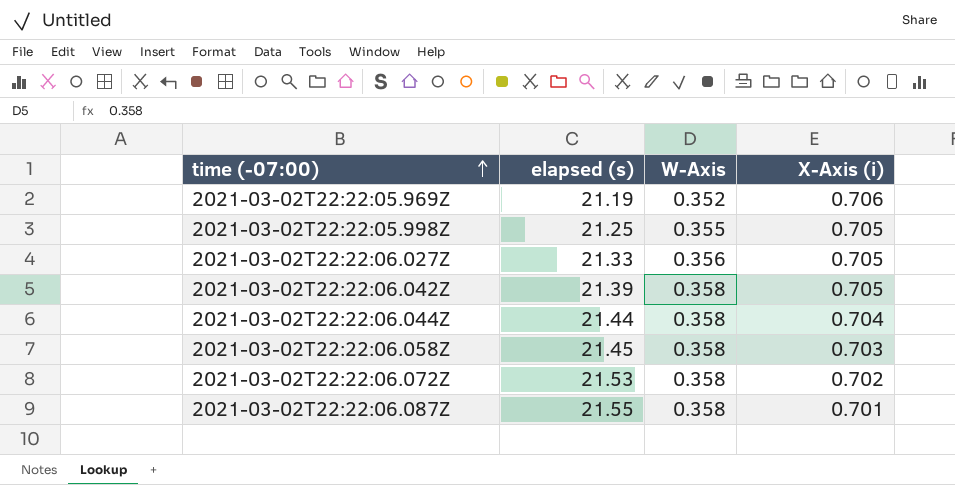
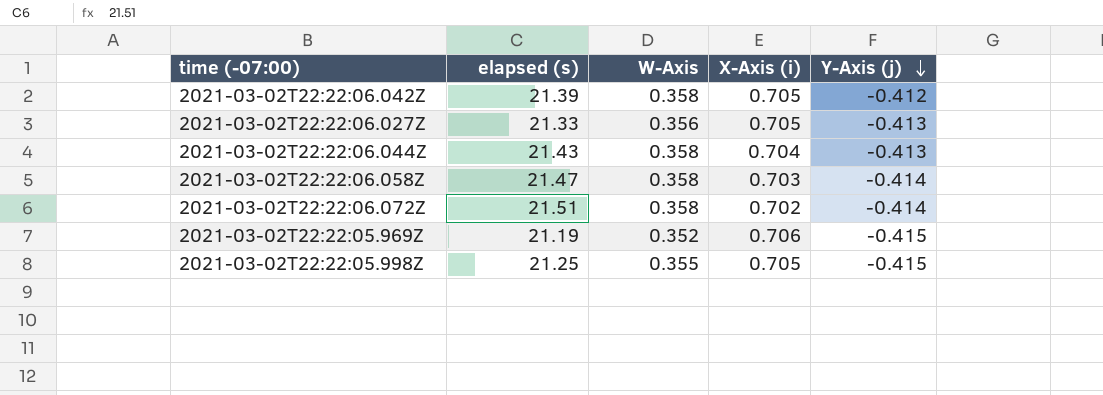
row order: time (-07:00) ascending -> Y-Axis (j) descending
column Y-Axis (j) | position: none -> 5
row 2021-03-02T22:22:06.087Z: 21.55 | 0.358 | 0.701 -> none
2021-03-02T22:22:06.044Z | elapsed (s): 21.44 -> 21.43
2021-03-02T22:22:06.058Z | elapsed (s): 21.45 -> 21.47
2021-03-02T22:22:06.072Z | elapsed (s): 21.53 -> 21.51

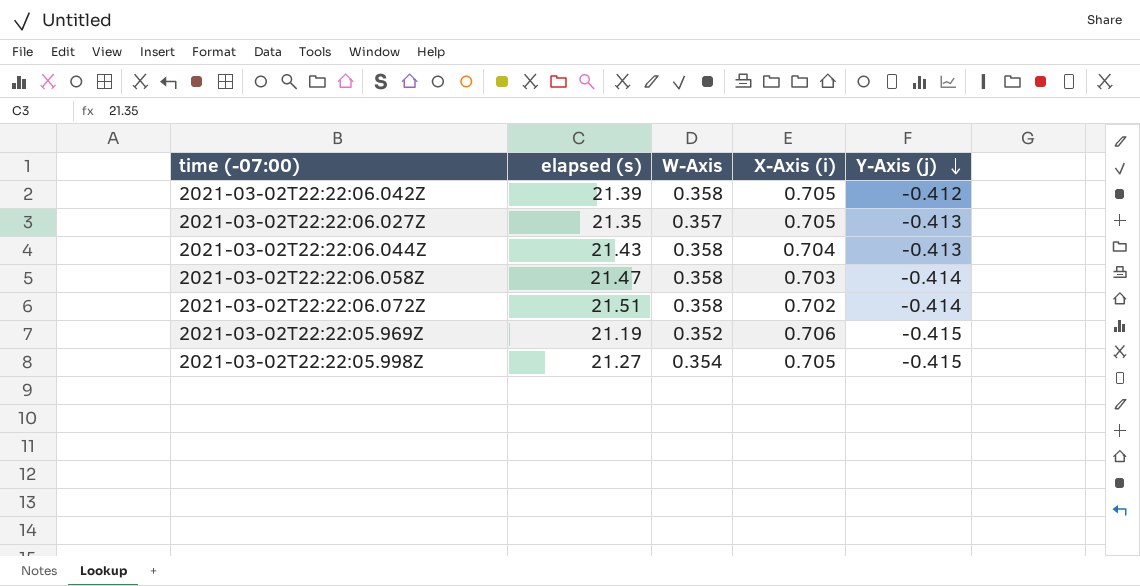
2021-03-02T22:22:06.027Z | elapsed (s): 21.33 -> 21.35
2021-03-02T22:22:06.027Z | W-Axis: 0.356 -> 0.357
2021-03-02T22:22:05.998Z | elapsed (s): 21.25 -> 21.27
2021-03-02T22:22:05.998Z | W-Axis: 0.355 -> 0.354

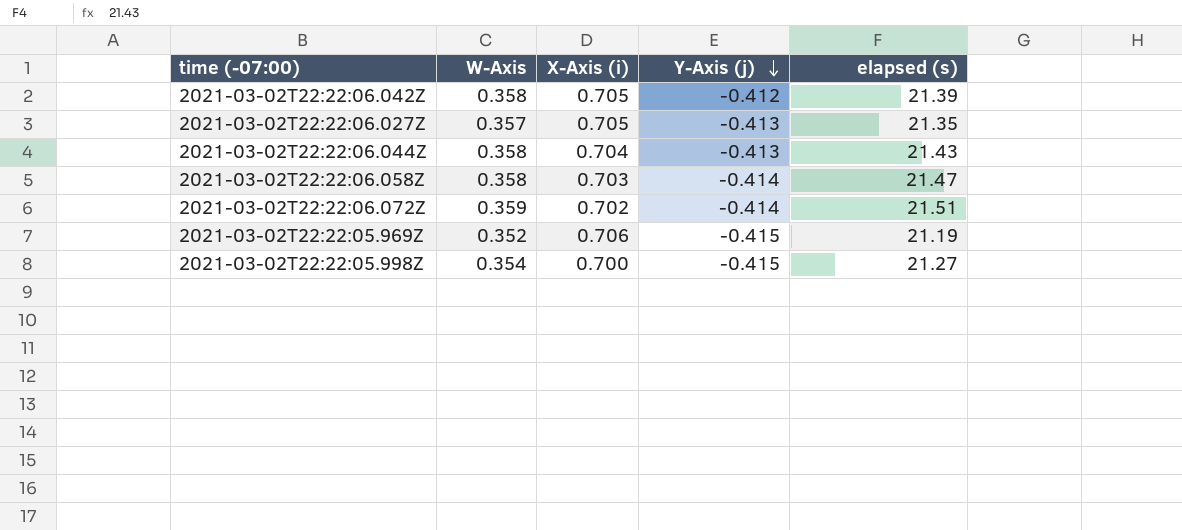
column elapsed (s) | position: 2 -> 5
2021-03-02T22:22:06.072Z | W-Axis: 0.358 -> 0.359
2021-03-02T22:22:05.998Z | X-Axis (i): 0.705 -> 0.700

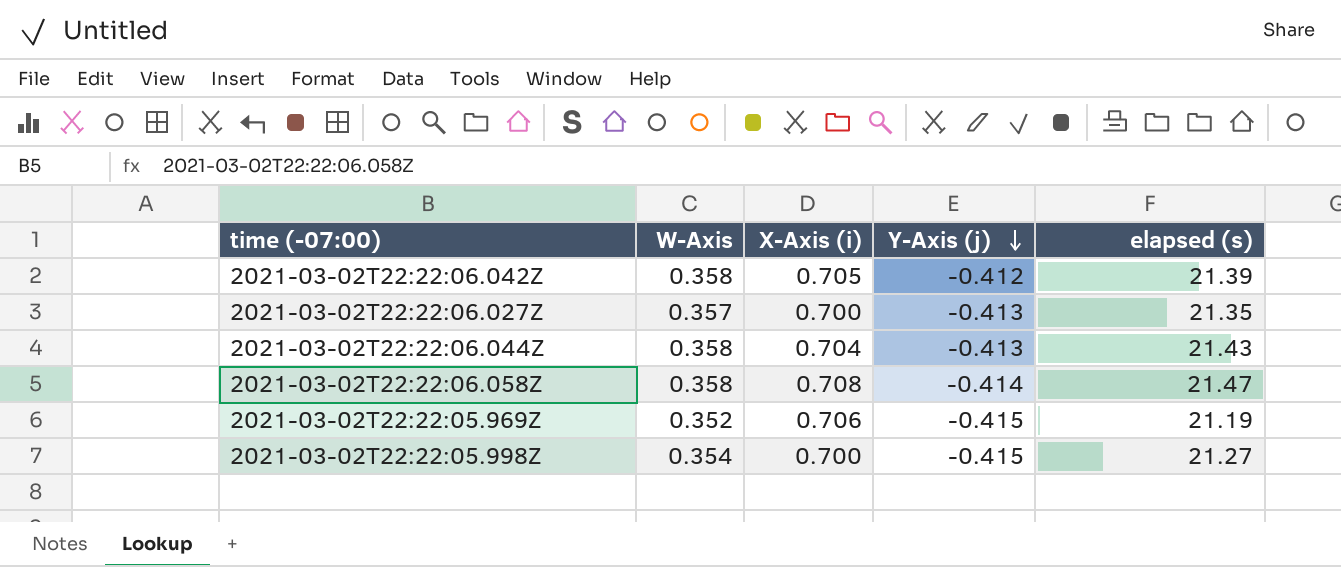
row 2021-03-02T22:22:06.072Z: 0.359 | 0.702 | -0.414 | 21.51 -> none
2021-03-02T22:22:06.027Z | X-Axis (i): 0.705 -> 0.700
2021-03-02T22:22:06.058Z | X-Axis (i): 0.703 -> 0.708

